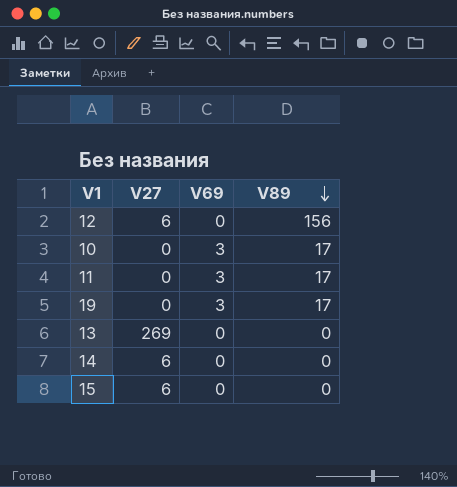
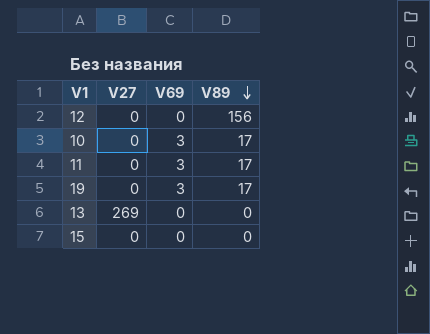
row 14: 6 | 0 | 0 -> none
12 | V27: 6 -> 0
15 | V27: 6 -> 0

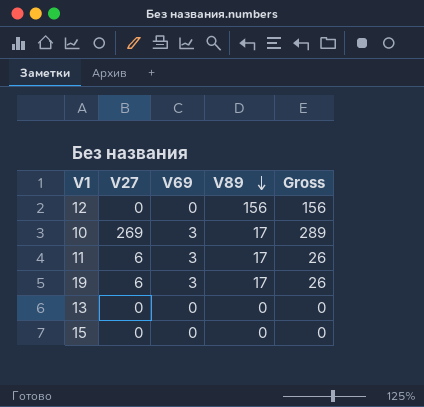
column Gross | formula: none -> [V27] + [V69] + [V89]
10 | V27: 0 -> 269
11 | V27: 0 -> 6
19 | V27: 0 -> 6
13 | V27: 269 -> 0

